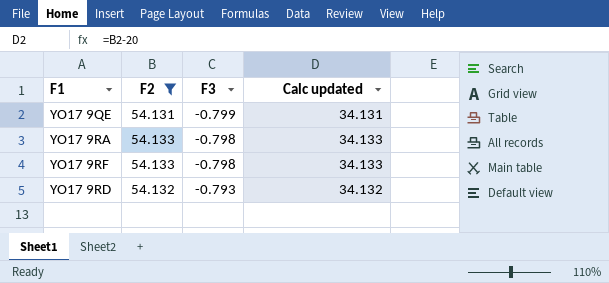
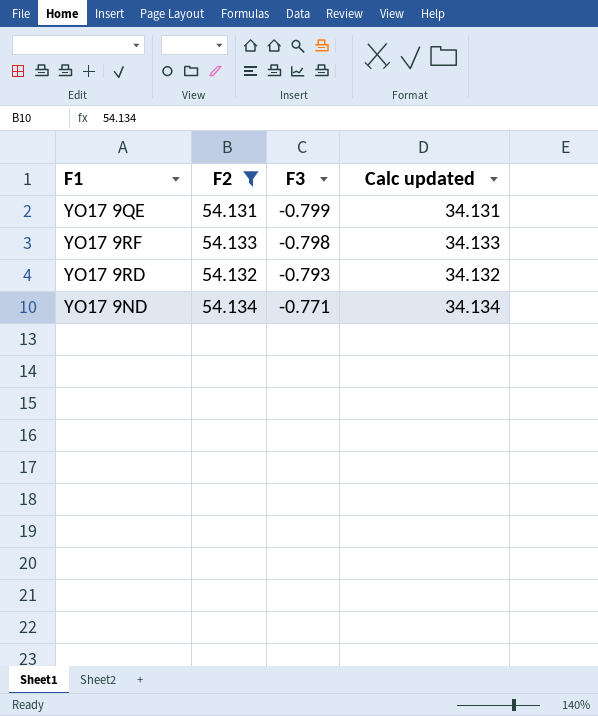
row YO17 9RA: 54.133 | -0.798 | 34.133 -> none
row YO17 9ND: none -> 54.134 | -0.771 | 34.134

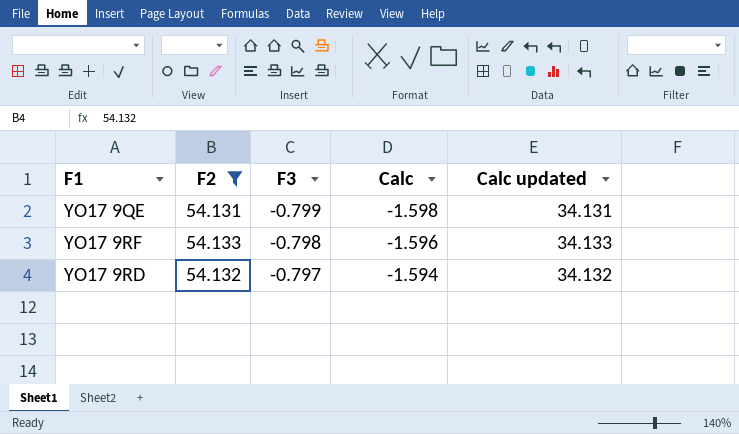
column Calc | formula: none -> [F3] * 2
row YO17 9ND: 54.134 | -0.771 | 34.134 -> none
YO17 9RD | F3: -0.793 -> -0.797

